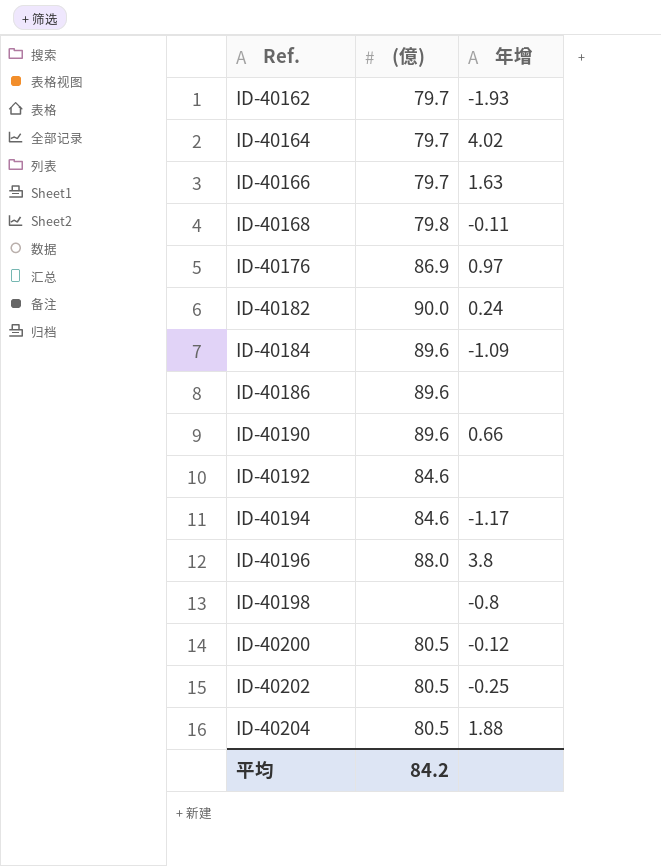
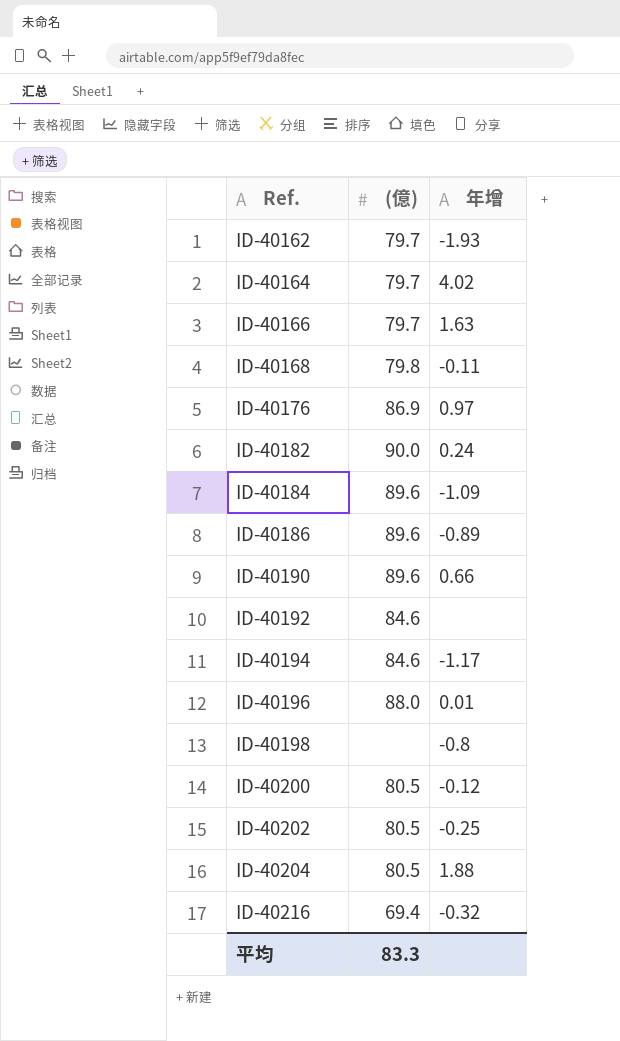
ID-40186 | 年增: none -> -0.89
ID-40196 | 年增: 3.8 -> 0.01
row ID-40216: none -> 69.4 | -0.32
平均 | (億): 84.2 -> 83.3

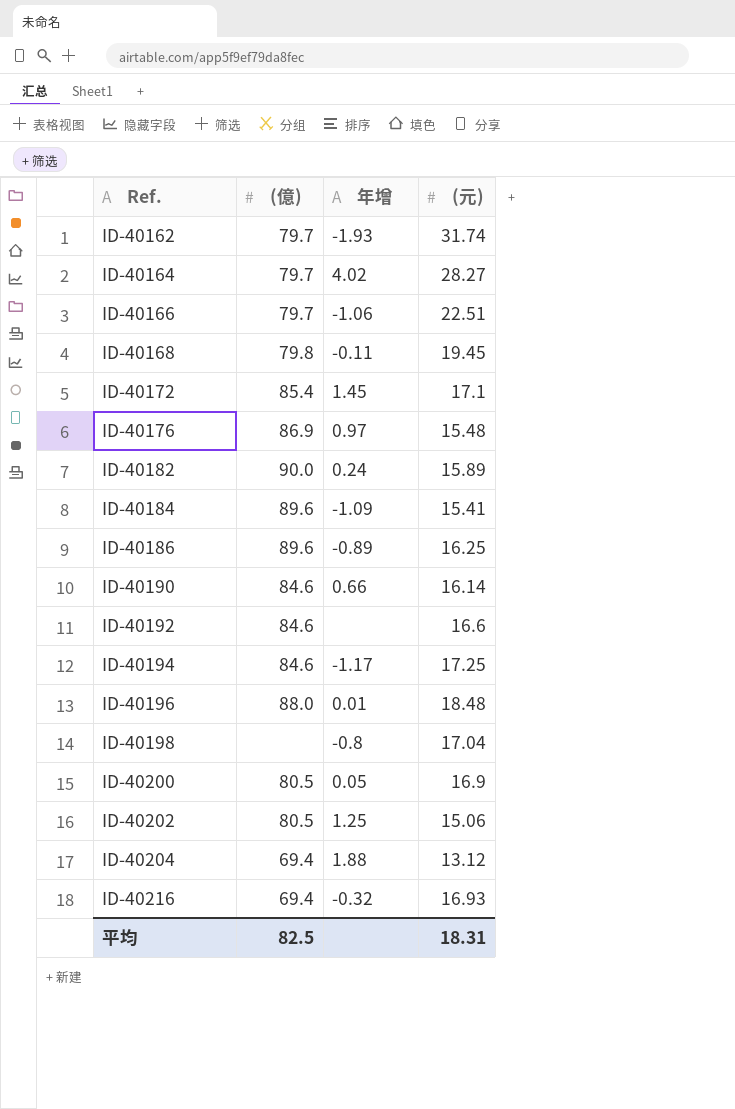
column (元) | position: none -> 4
ID-40166 | 年增: 1.63 -> -1.06
row ID-40172: none -> 85.4 | 1.45 | 17.1
ID-40190 | (億): 89.6 -> 84.6
ID-40200 | 年增: -0.12 -> 0.05
ID-40202 | 年增: -0.25 -> 1.25
ID-40204 | (億): 80.5 -> 69.4
平均 | (億): 83.3 -> 82.5

